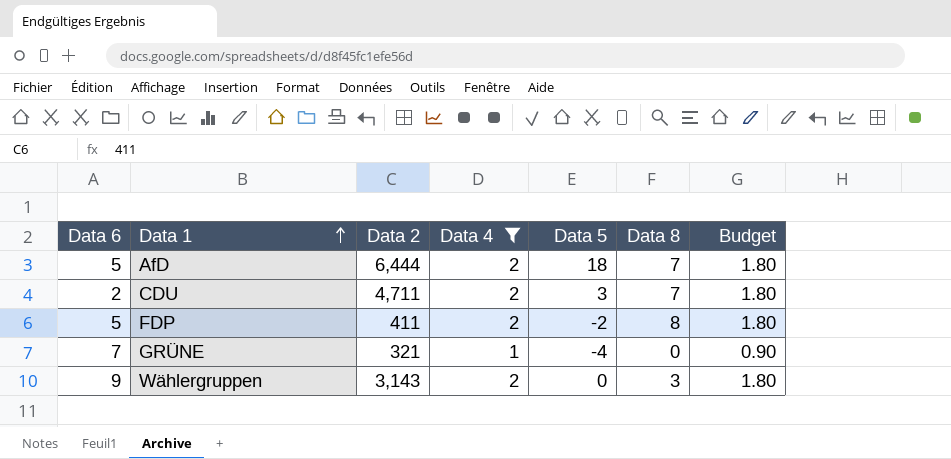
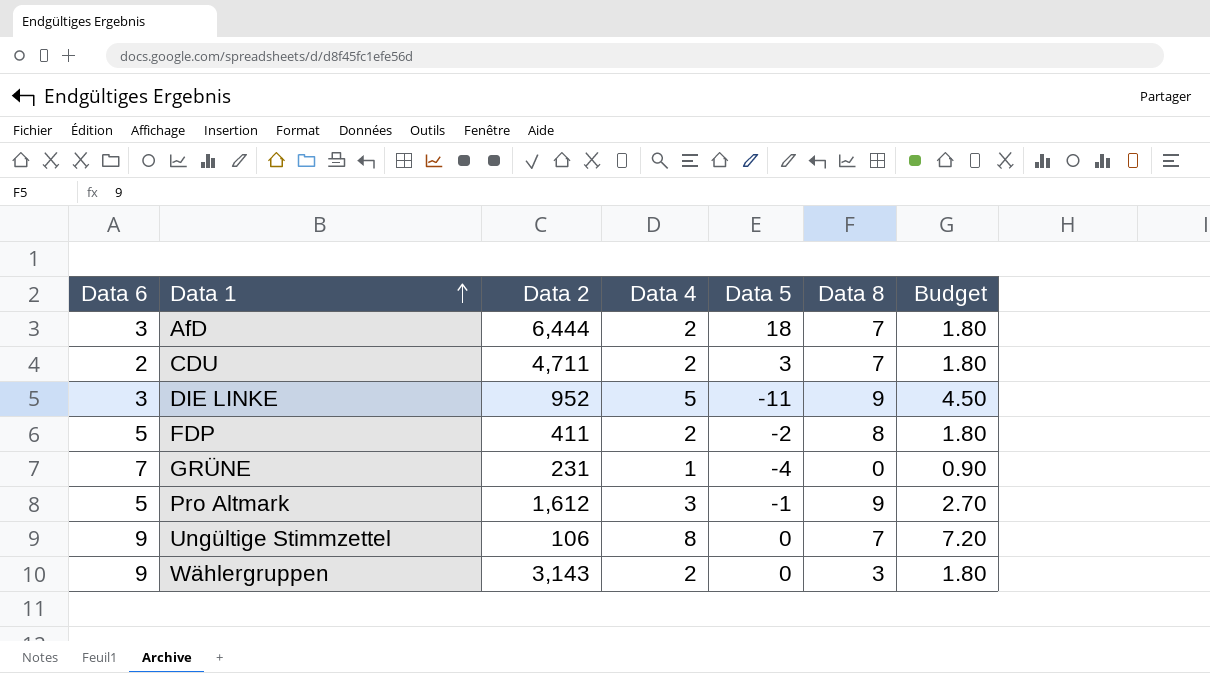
filter: Data 4 <= 2 -> none
AfD | Data 6: 5 -> 3
GRÜNE | Data 2: 321 -> 231

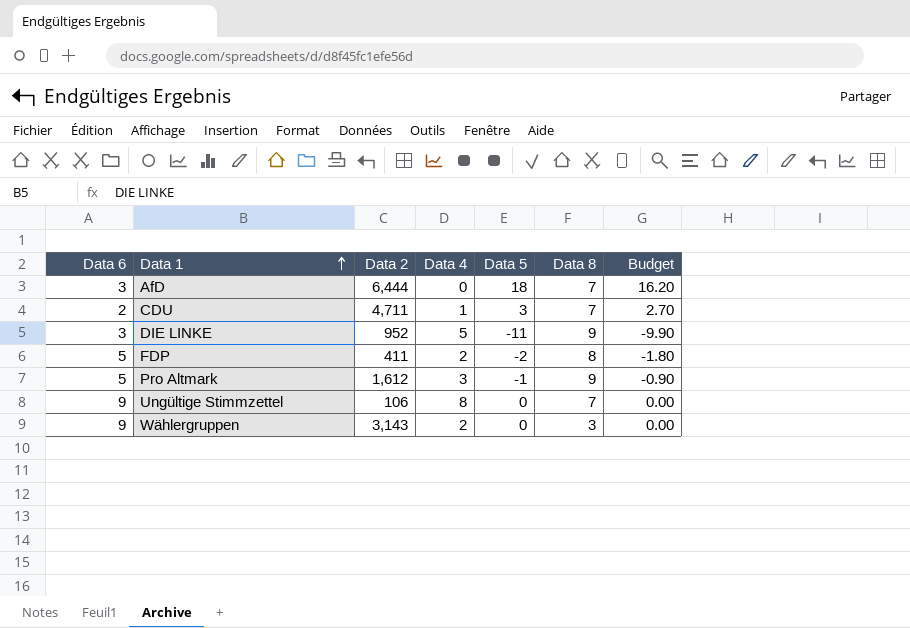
column Budget | formula: [Data 4] * 0.9 -> [Data 5] * 0.9
row GRÜNE: 7 | 231 | 1 | -4 | 0 | 0.90 -> none
AfD | Data 4: 2 -> 0
CDU | Data 4: 2 -> 1

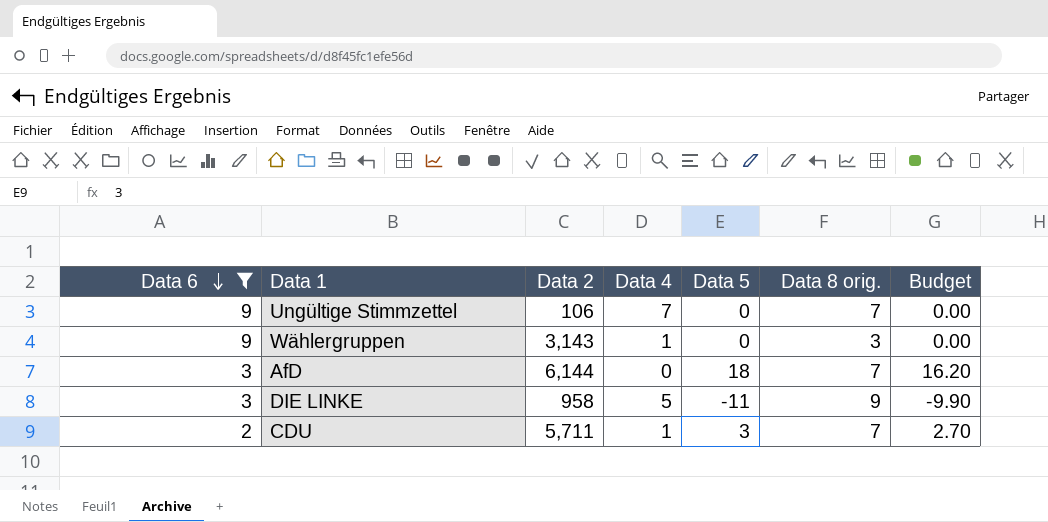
filter: none -> Data 6 != 5
row order: Data 1 ascending -> Data 6 descending
column name: Data 8 -> Data 8 orig.
Ungültige Stimmzettel | Data 4: 8 -> 7
Wählergruppen | Data 4: 2 -> 1
AfD | Data 2: 6,444 -> 6,144
DIE LINKE | Data 2: 952 -> 958
CDU | Data 2: 4,711 -> 5,711

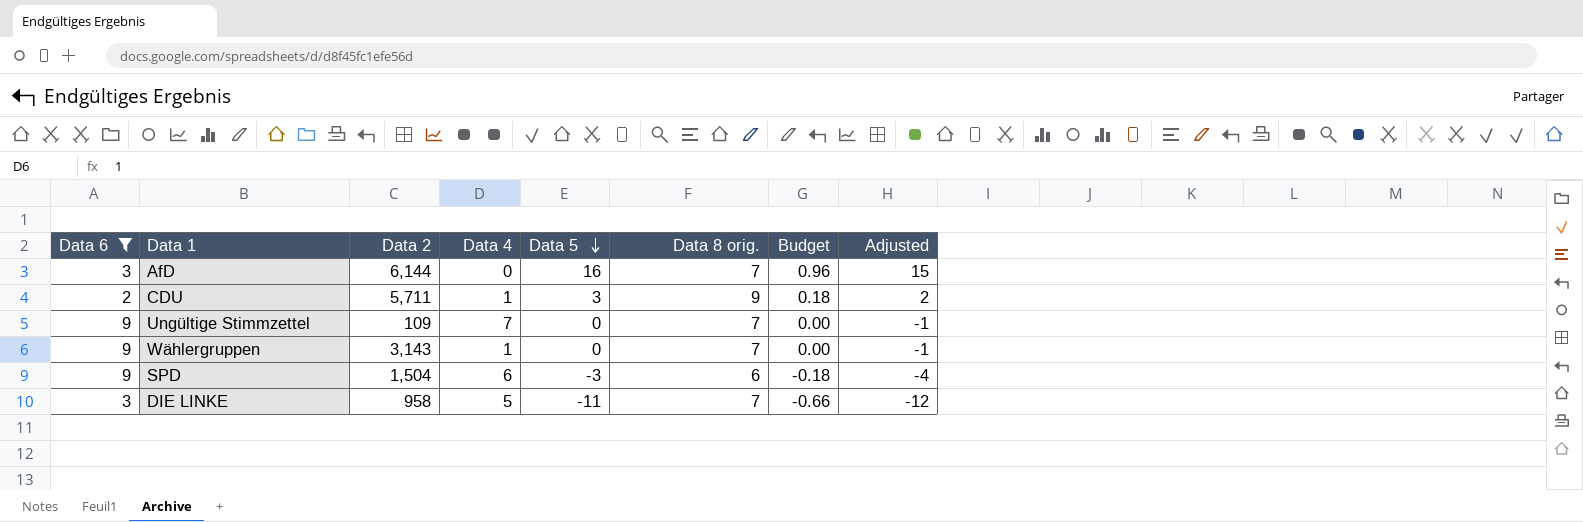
row order: Data 6 descending -> Data 5 descending
column Budget | formula: [Data 5] * 0.9 -> [Data 5] * 0.06
column Adjusted | formula: none -> [Data 5] - 1
AfD | Data 5: 18 -> 16
CDU | Data 8 orig.: 7 -> 9
Ungültige Stimmzettel | Data 2: 106 -> 109
Wählergruppen | Data 8 orig.: 3 -> 7
row SPD: none -> 9 | 1,504 | 6 | -3 | 6 | -0.18 | -4
DIE LINKE | Data 8 orig.: 9 -> 7

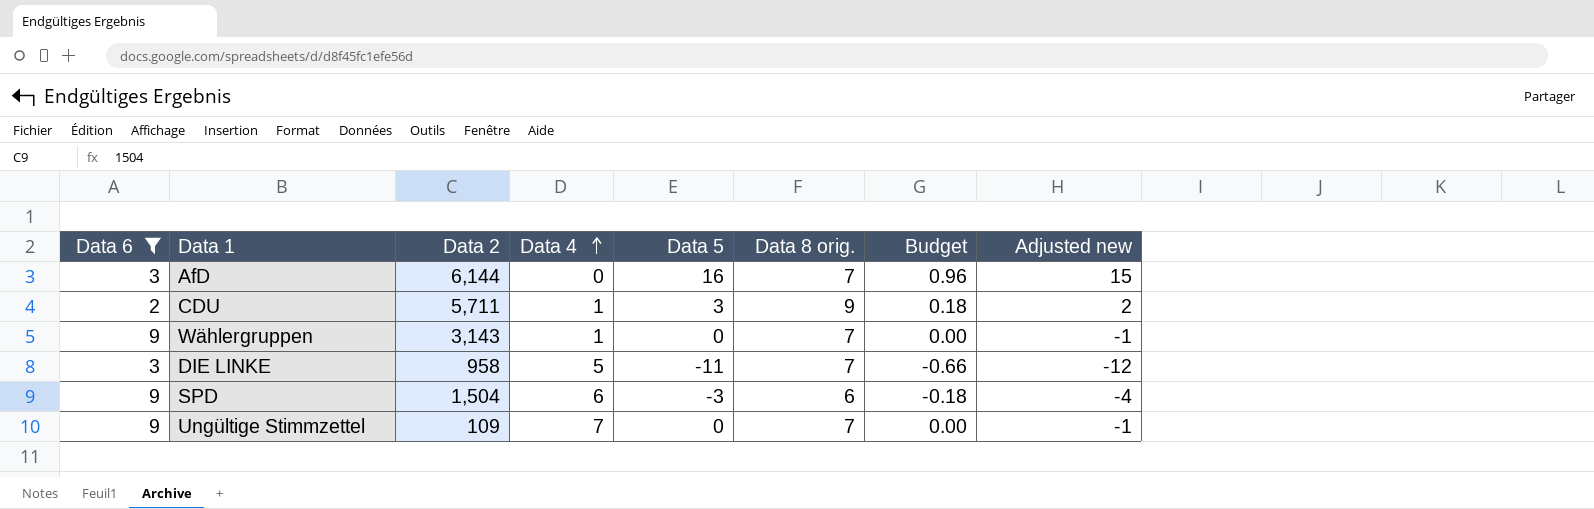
row order: Data 5 descending -> Data 4 ascending
column name: Adjusted -> Adjusted new

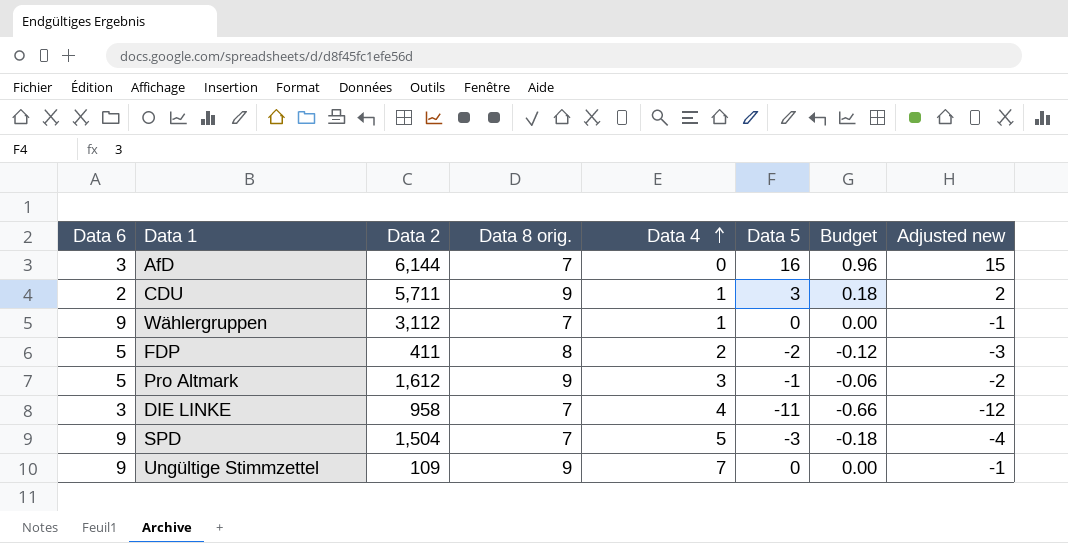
filter: Data 6 != 5 -> none
column Data 8 orig. | position: 6 -> 4
Wählergruppen | Data 2: 3,143 -> 3,112
DIE LINKE | Data 4: 5 -> 4
SPD | Data 8 orig.: 6 -> 7
SPD | Data 4: 6 -> 5
Ungültige Stimmzettel | Data 8 orig.: 7 -> 9

